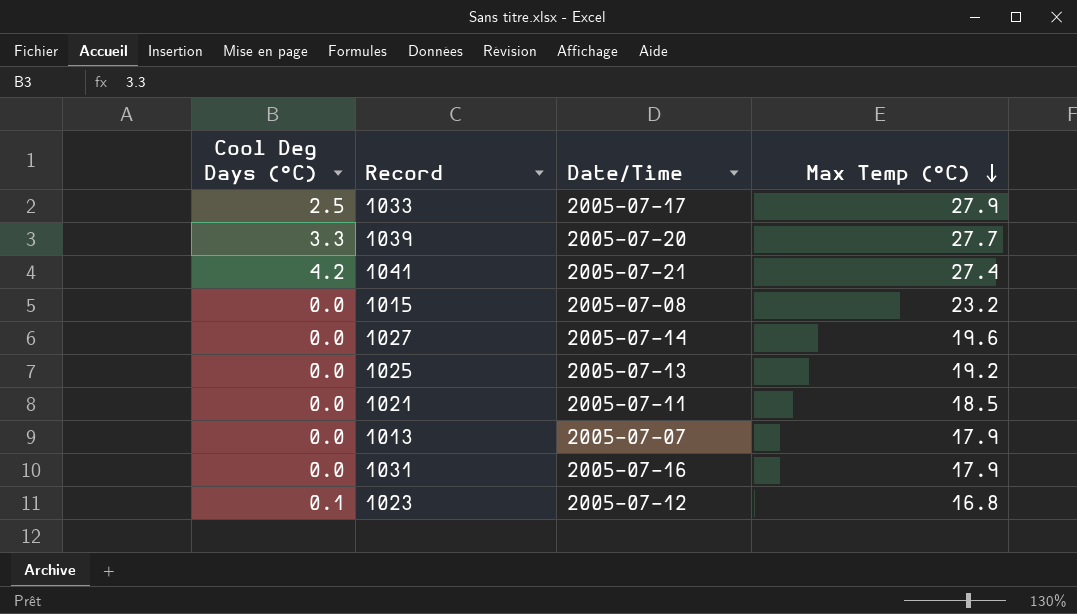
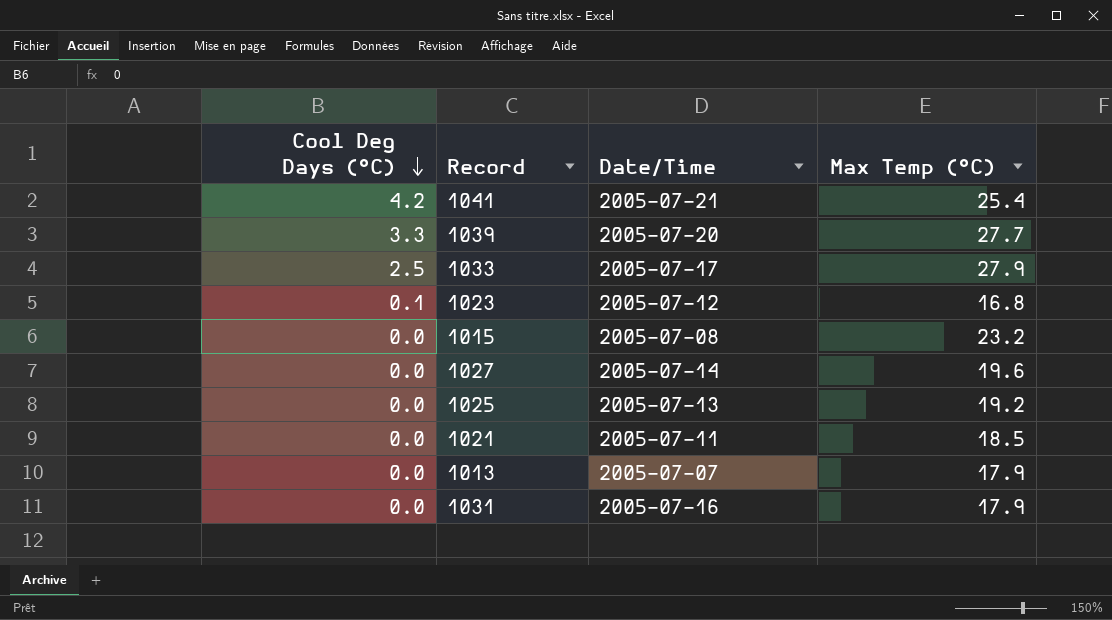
row order: Max Temp (°C) descending -> Cool Deg Days (°C) descending
1041 | Max Temp (°C): 27.4 -> 25.4

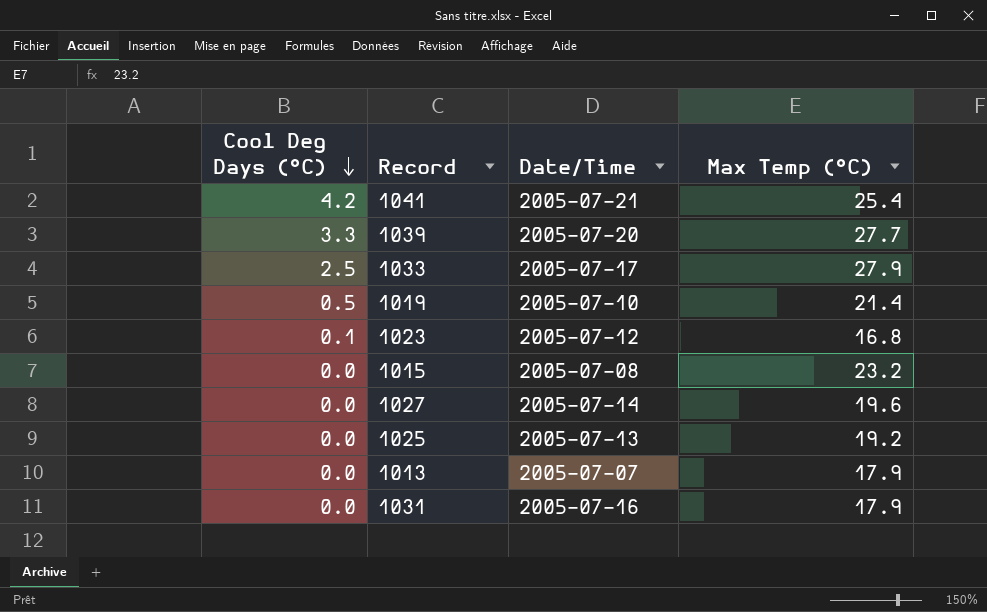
row 1021: 0.0 | 2005-07-11 | 18.5 -> none
row 1019: none -> 0.5 | 2005-07-10 | 21.4

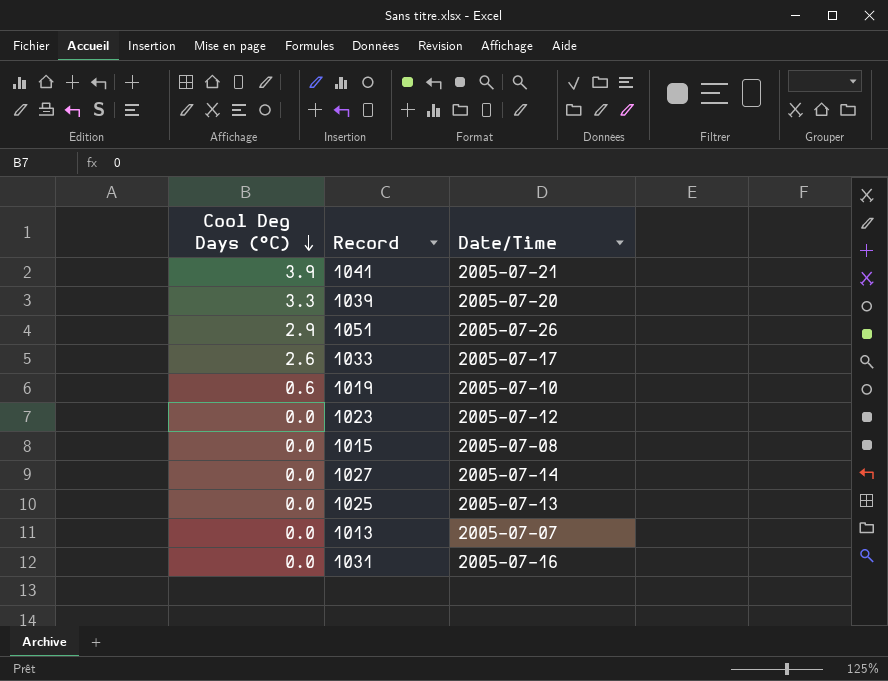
column Max Temp (°C) | position: 4 -> none
1041 | Cool Deg Days (°C): 4.2 -> 3.9
row 1051: none -> 2.9 | 2005-07-26
1033 | Cool Deg Days (°C): 2.5 -> 2.6
1019 | Cool Deg Days (°C): 0.5 -> 0.6
1023 | Cool Deg Days (°C): 0.1 -> 0.0

